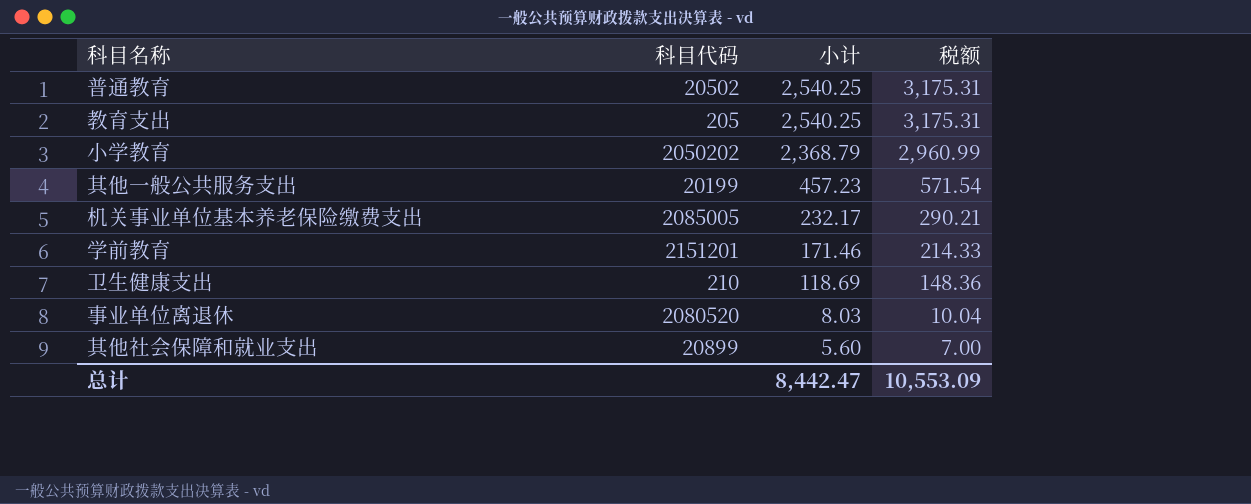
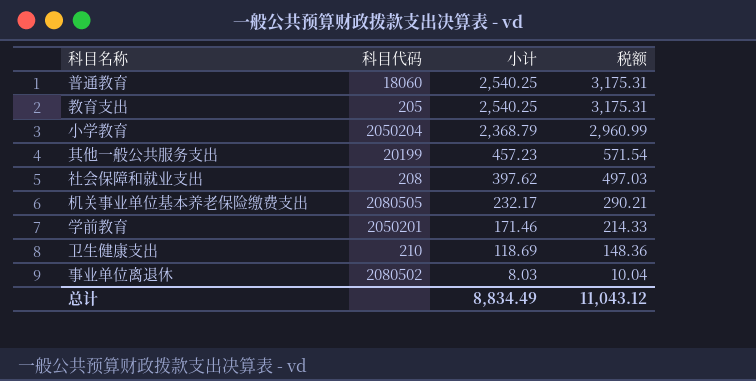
row 其他社会保障和就业支出: 20899 | 5.60 | 7.00 -> none
普通教育 | 科目代码: 20502 -> 18060
小学教育 | 科目代码: 2050202 -> 2050204
row 社会保障和就业支出: none -> 208 | 397.62 | 497.03
机关事业单位基本养老保险缴费支出 | 科目代码: 2085005 -> 2080505
学前教育 | 科目代码: 2151201 -> 2050201
事业单位离退休 | 科目代码: 2080520 -> 2080502
总计 | 小计: 8,442.47 -> 8,834.49
总计 | 税额: 10,553.09 -> 11,043.12

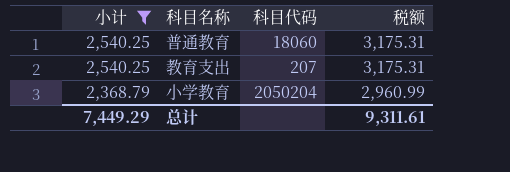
filter: none -> 小计 >= 2,368.79
column 小计 | position: 3 -> 1
教育支出 | 科目代码: 205 -> 207
总计 | 小计: 8,834.49 -> 7,449.29
总计 | 税额: 11,043.12 -> 9,311.61

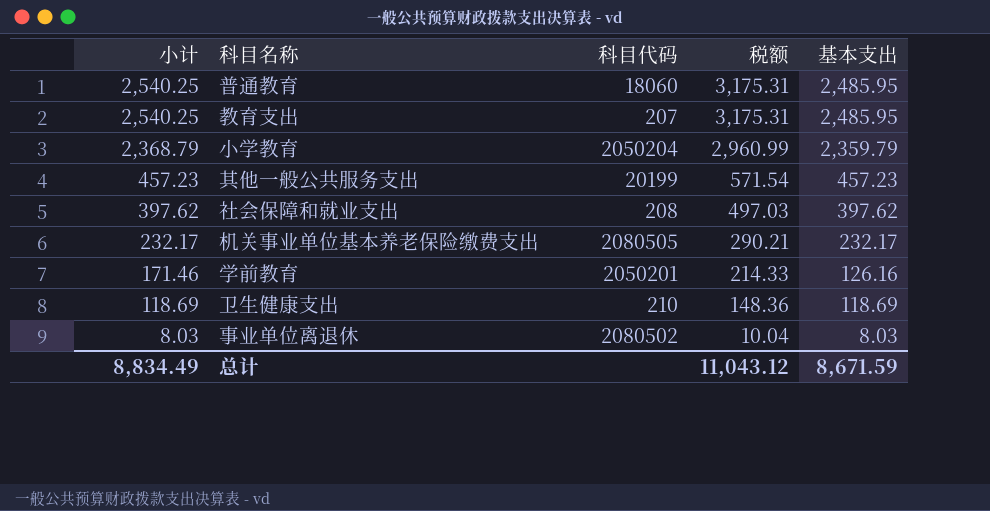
filter: 小计 >= 2,368.79 -> none
column 基本支出 | position: none -> 5
总计 | 小计: 7,449.29 -> 8,834.49
总计 | 税额: 9,311.61 -> 11,043.12

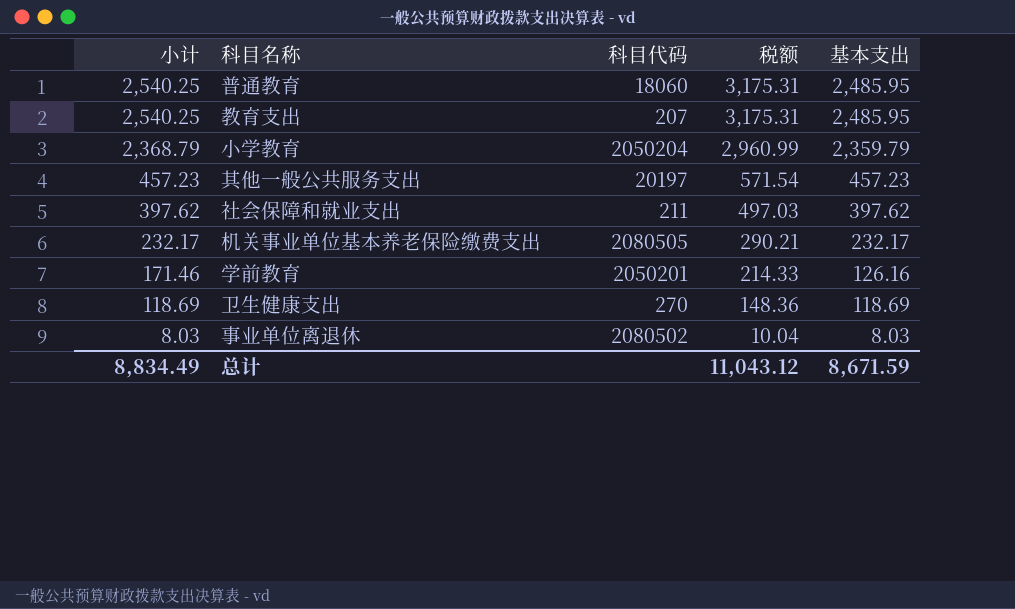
其他一般公共服务支出 | 科目代码: 20199 -> 20197
社会保障和就业支出 | 科目代码: 208 -> 211
卫生健康支出 | 科目代码: 210 -> 270

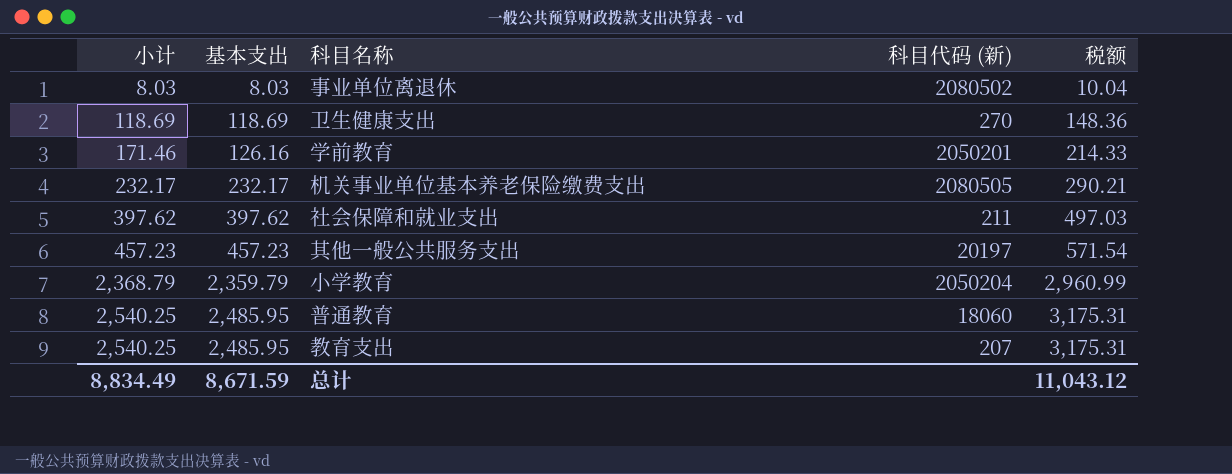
row order: 小计 descending -> 小计 ascending
column 基本支出 | position: 5 -> 2
column name: 科目代码 -> 科目代码 (新)

